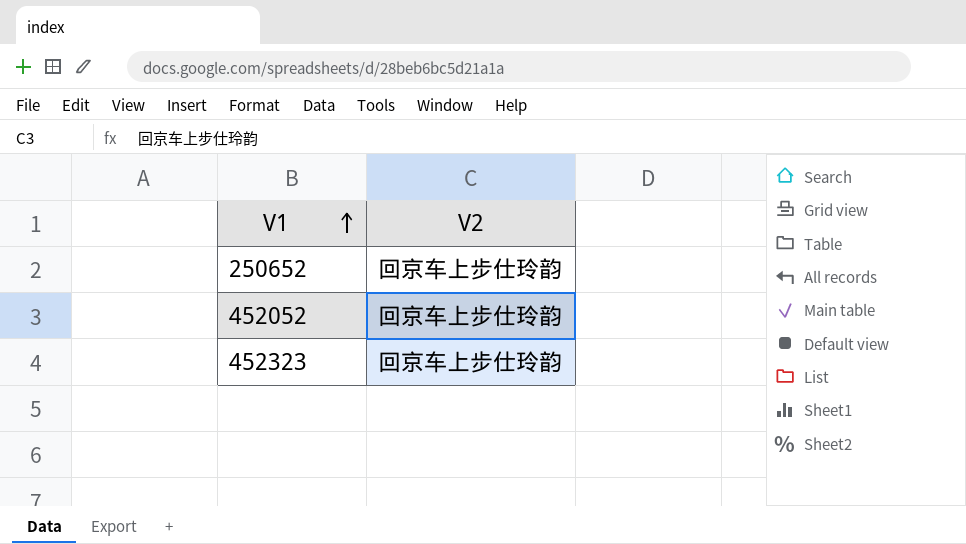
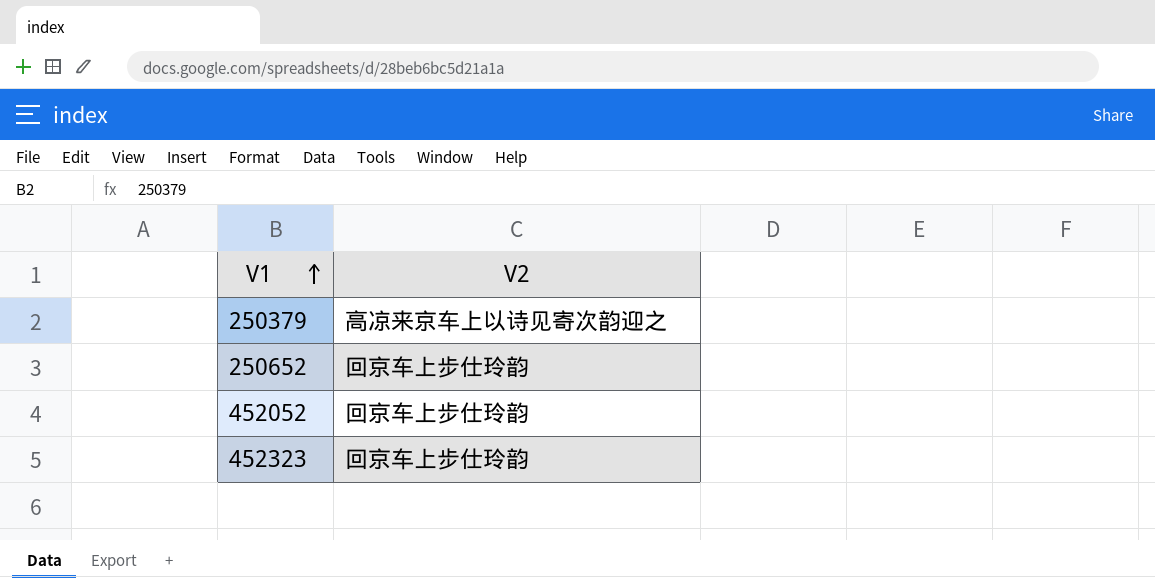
row 250379: none -> 高凉来京车上以诗见寄次韵迎之

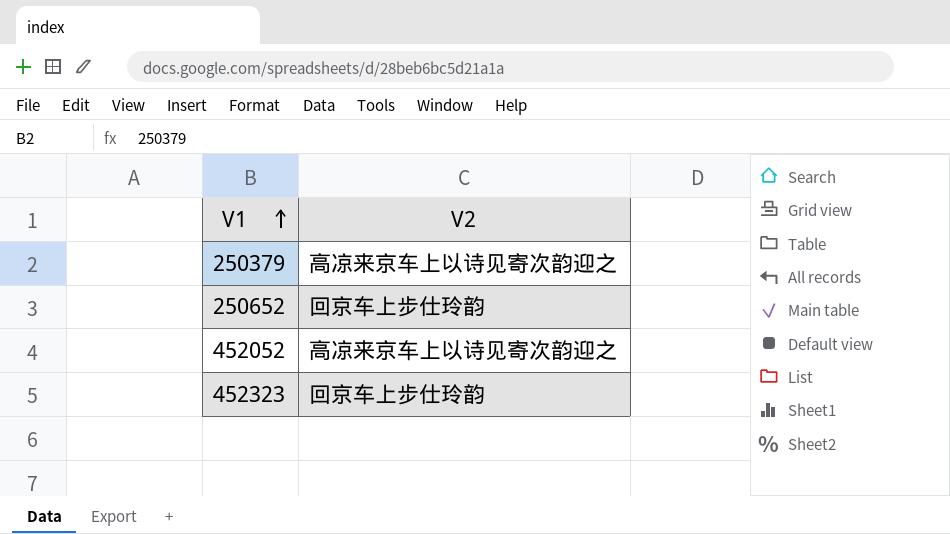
452052 | V2: 回京车上步仕玲韵 -> 高凉来京车上以诗见寄次韵迎之

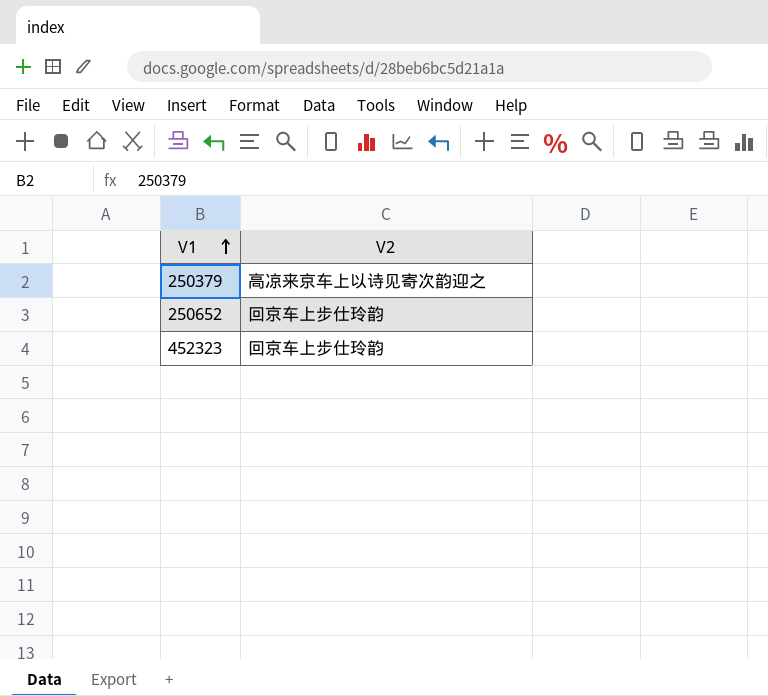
row 452052: 高凉来京车上以诗见寄次韵迎之 -> none

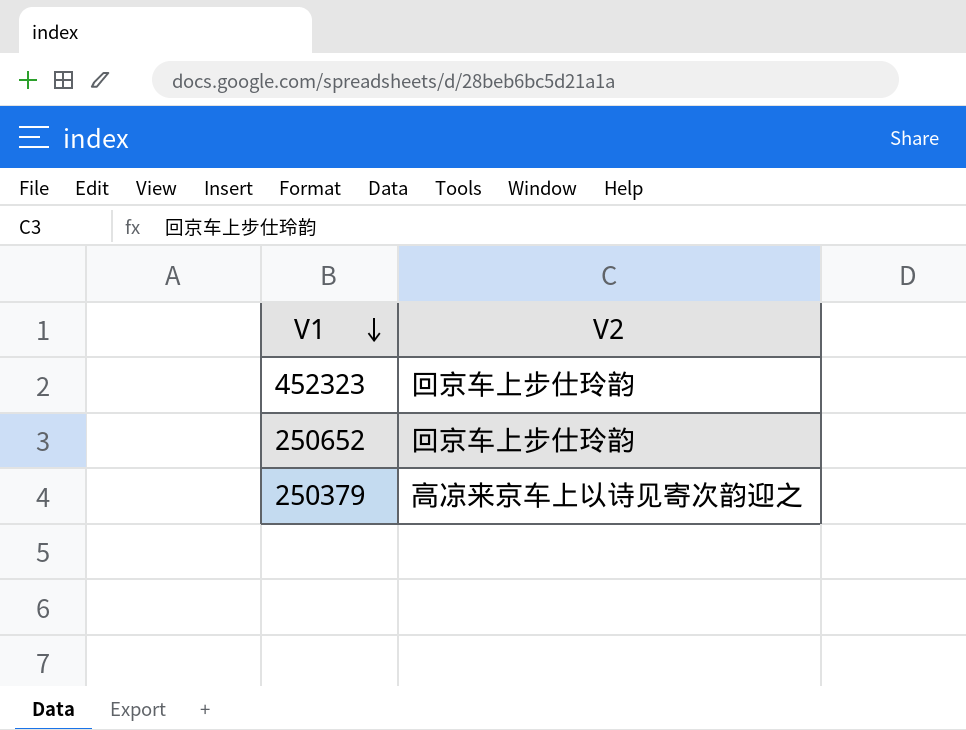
row order: V1 ascending -> V1 descending

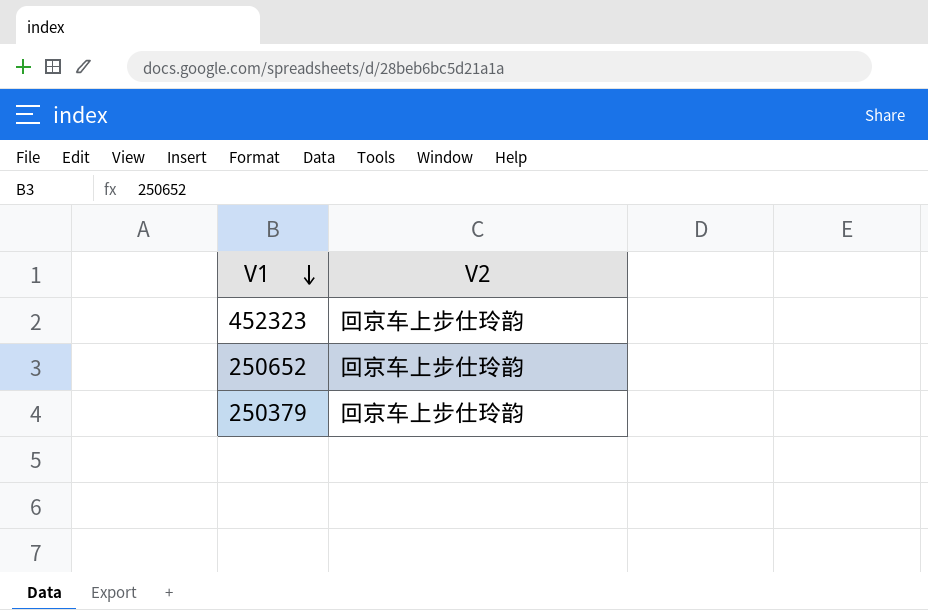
250379 | V2: 高凉来京车上以诗见寄次韵迎之 -> 回京车上步仕玲韵

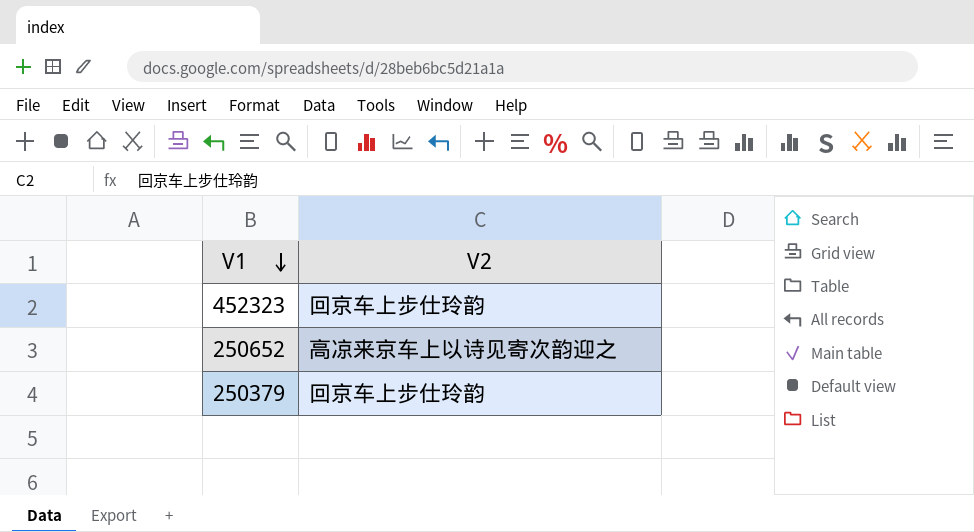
250652 | V2: 回京车上步仕玲韵 -> 高凉来京车上以诗见寄次韵迎之

